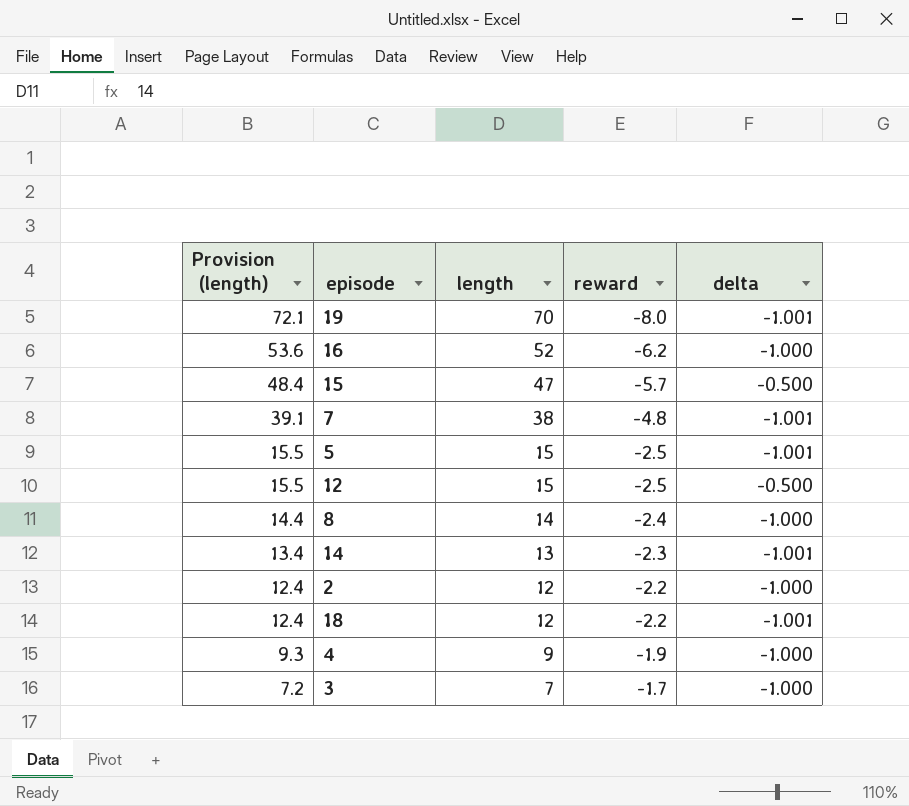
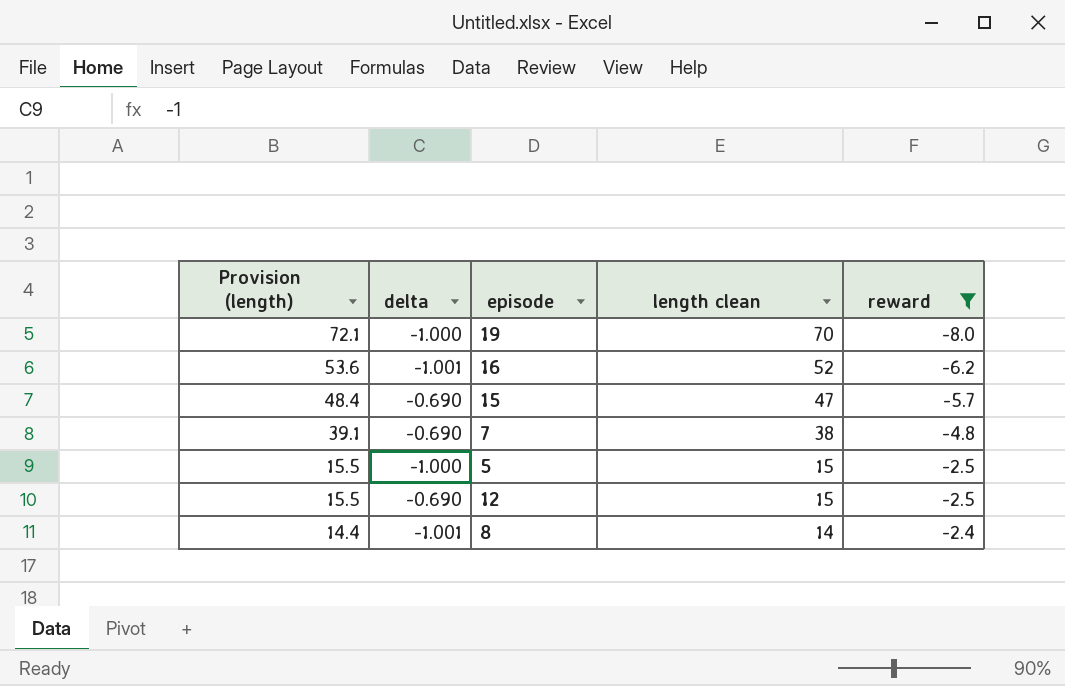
filter: none -> reward <= -2.4
column delta | position: 5 -> 2
column name: length -> length clean
19 | delta: -1.001 -> -1.000
16 | delta: -1.000 -> -1.001
15 | delta: -0.500 -> -0.690
7 | delta: -1.001 -> -0.690
5 | delta: -1.001 -> -1.000
12 | delta: -0.500 -> -0.690
8 | delta: -1.000 -> -1.001

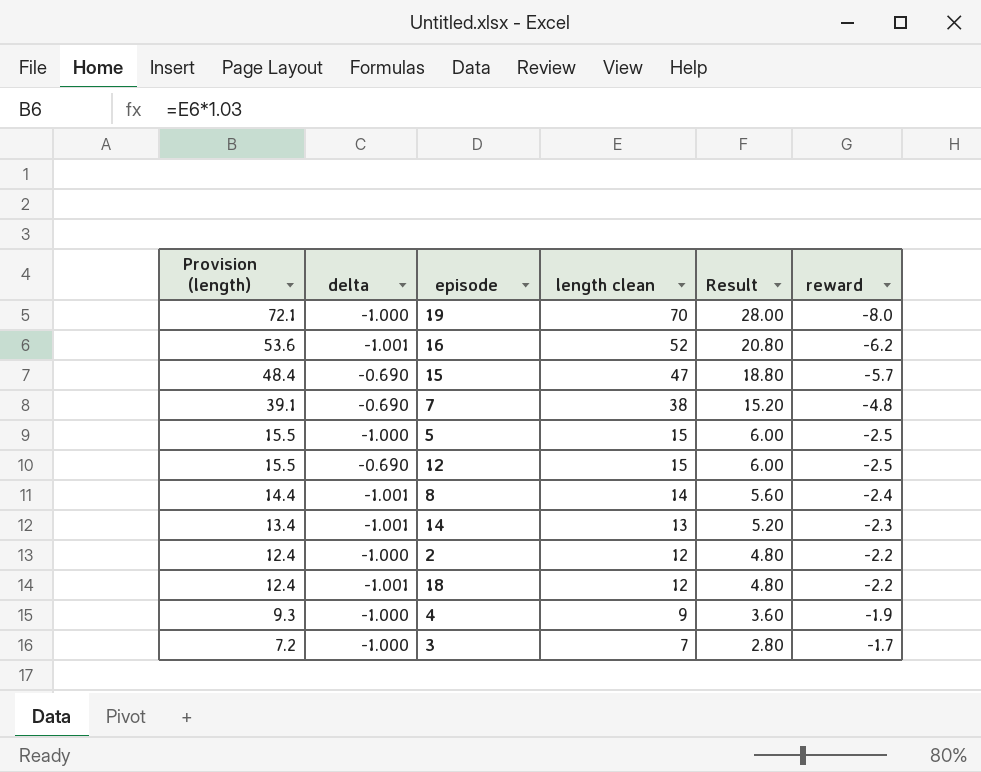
filter: reward <= -2.4 -> none
column Result | formula: none -> [length clean] * 0.4

